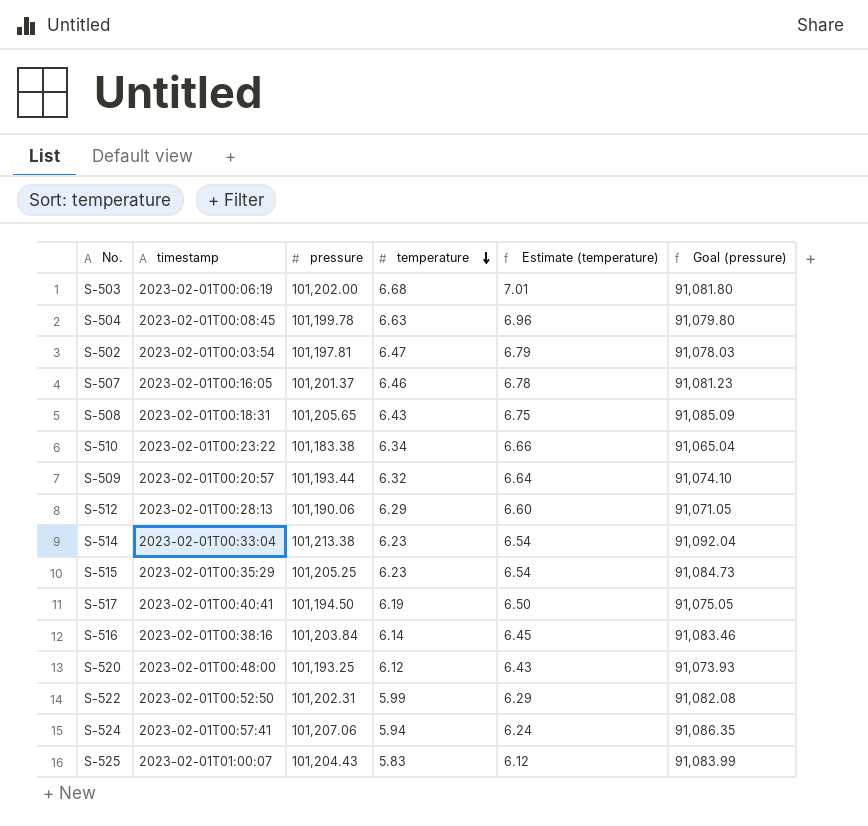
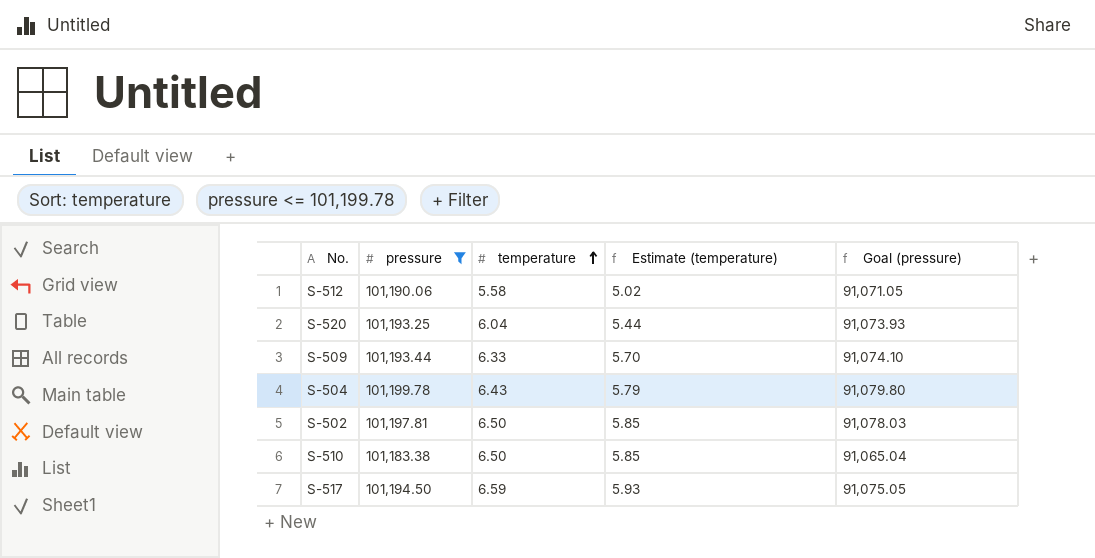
filter: none -> pressure <= 101,199.78
row order: temperature descending -> temperature ascending
column timestamp | position: 2 -> none
column Estimate (temperature) | formula: [temperature] * 1.05 -> [temperature] * 0.9
S-512 | temperature: 6.29 -> 5.58
S-520 | temperature: 6.12 -> 6.04
S-509 | temperature: 6.32 -> 6.33
S-504 | temperature: 6.63 -> 6.43
S-502 | temperature: 6.47 -> 6.50
S-510 | temperature: 6.34 -> 6.50
S-517 | temperature: 6.19 -> 6.59

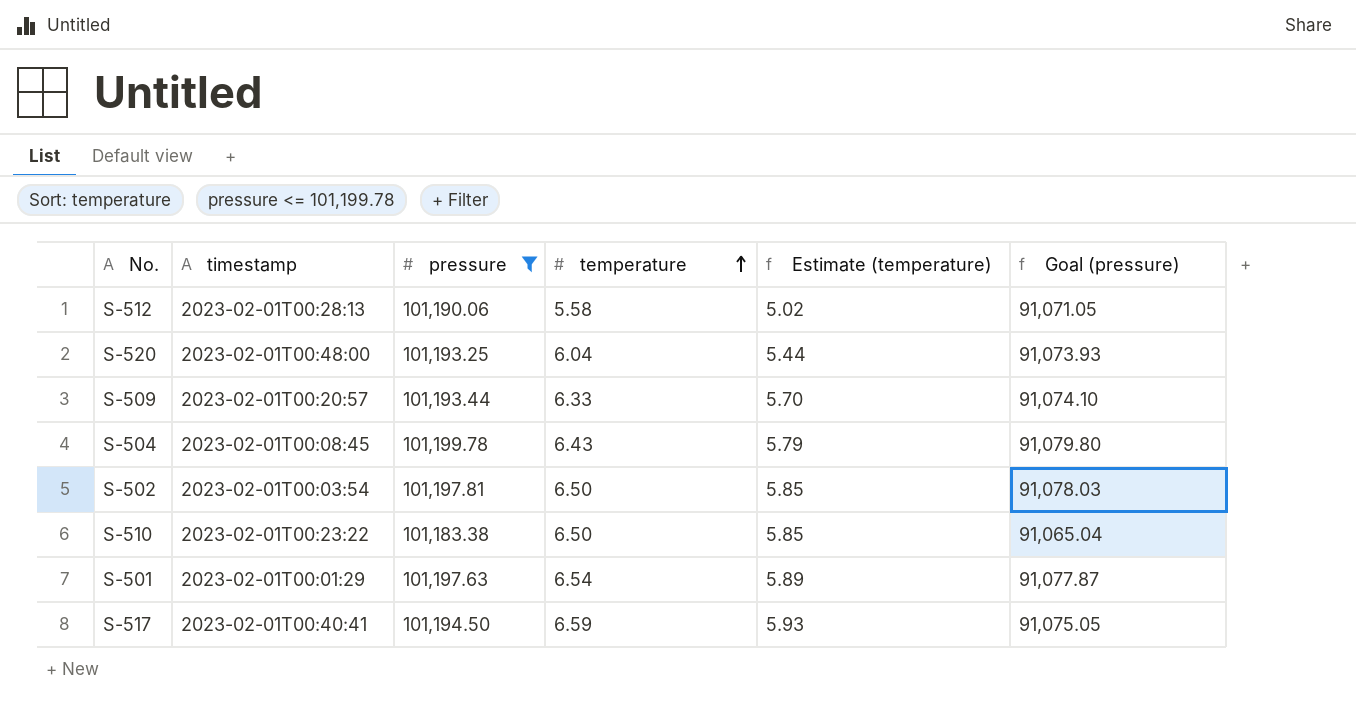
column timestamp | position: none -> 2
row S-501: none -> 2023-02-01T00:01:29 | 101,197.63 | 6.54 | 5.89 | 91,077.87

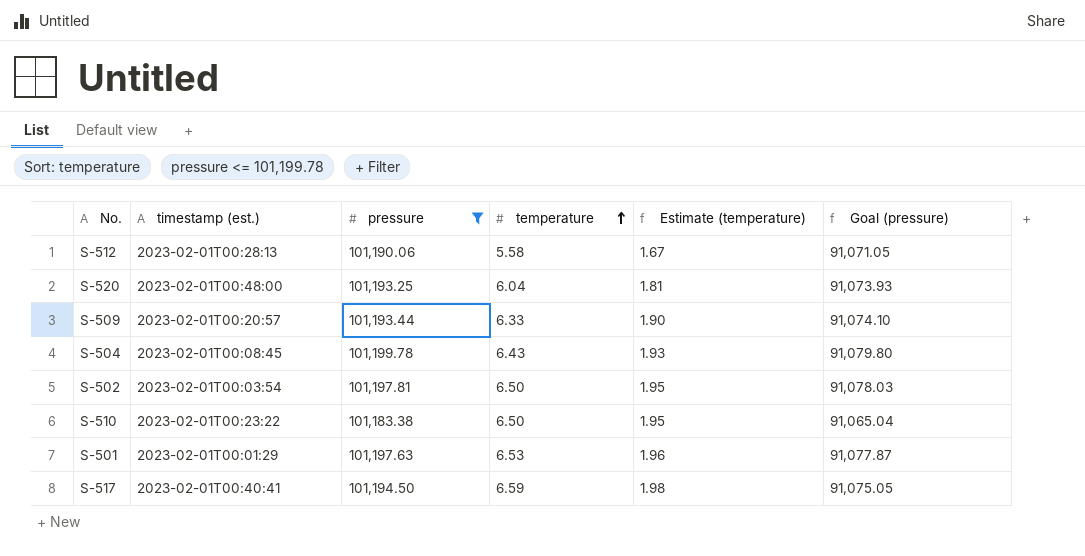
column name: timestamp -> timestamp (est.)
column Estimate (temperature) | formula: [temperature] * 0.9 -> [temperature] * 0.3
S-501 | temperature: 6.54 -> 6.53

